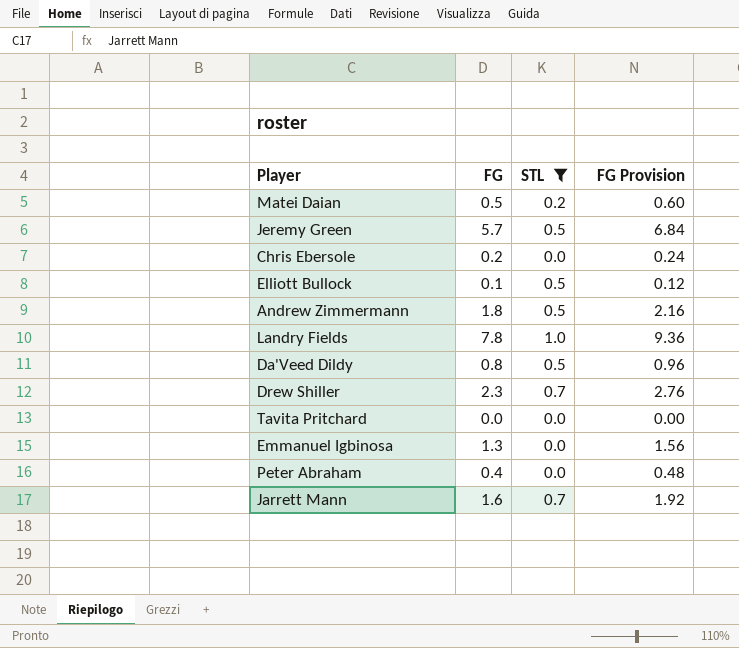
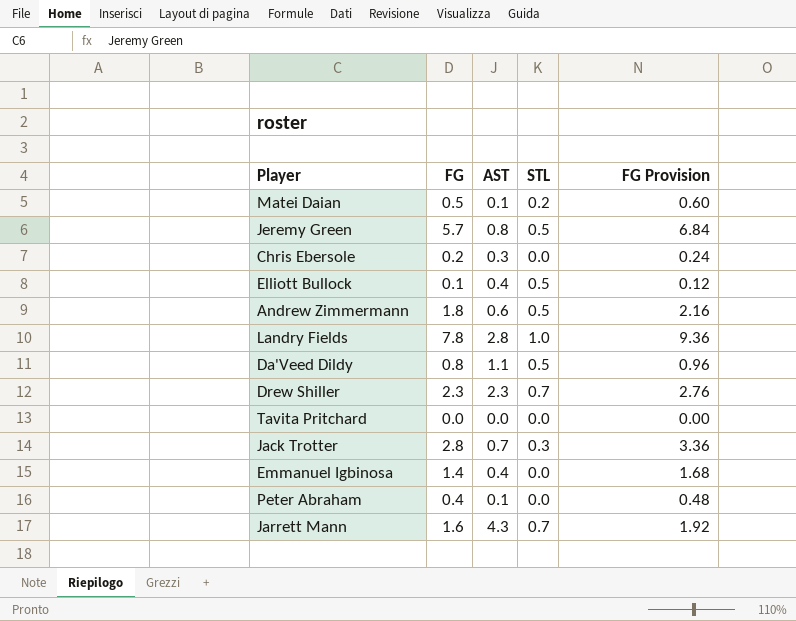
filter: STL != 0.3 -> none
column AST | position: none -> 3
Emmanuel Igbinosa | FG: 1.3 -> 1.4
Emmanuel Igbinosa | FG Provision: 1.56 -> 1.68

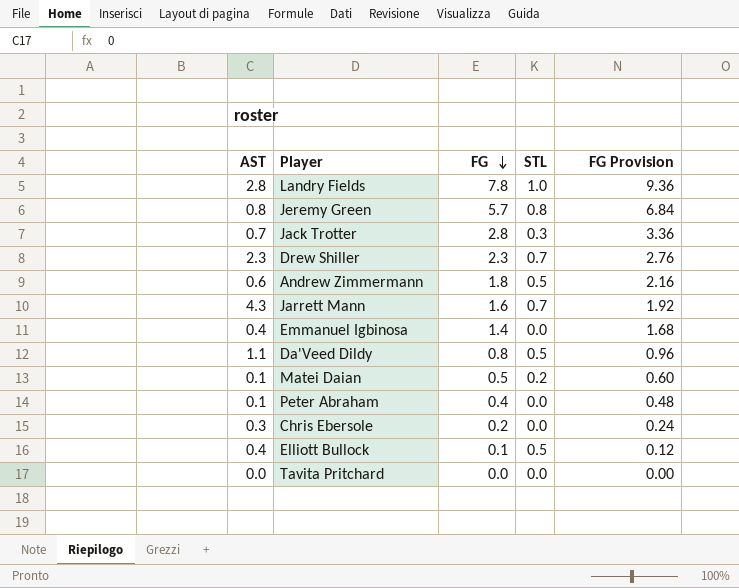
row order: none -> FG descending
column AST | position: 3 -> 1
Jeremy Green | STL: 0.5 -> 0.8

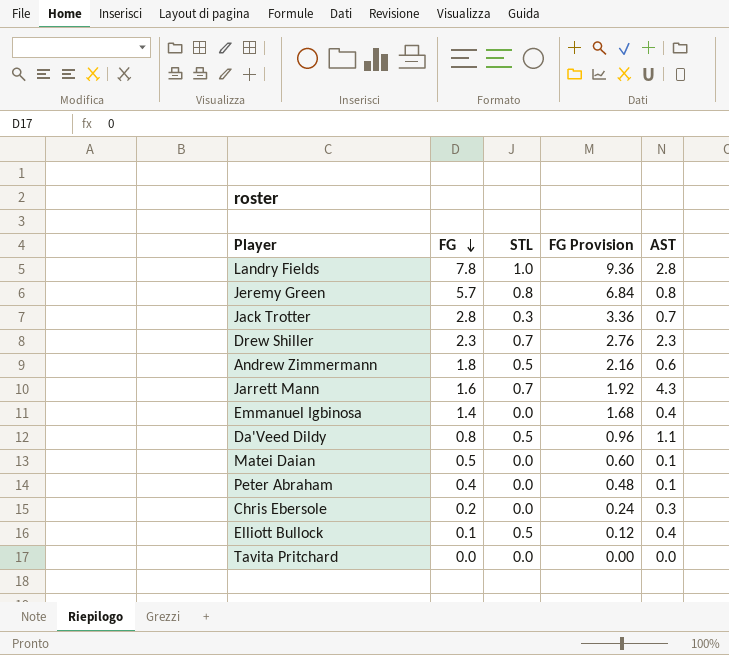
column AST | position: 1 -> 5
Matei Daian | STL: 0.2 -> 0.0

